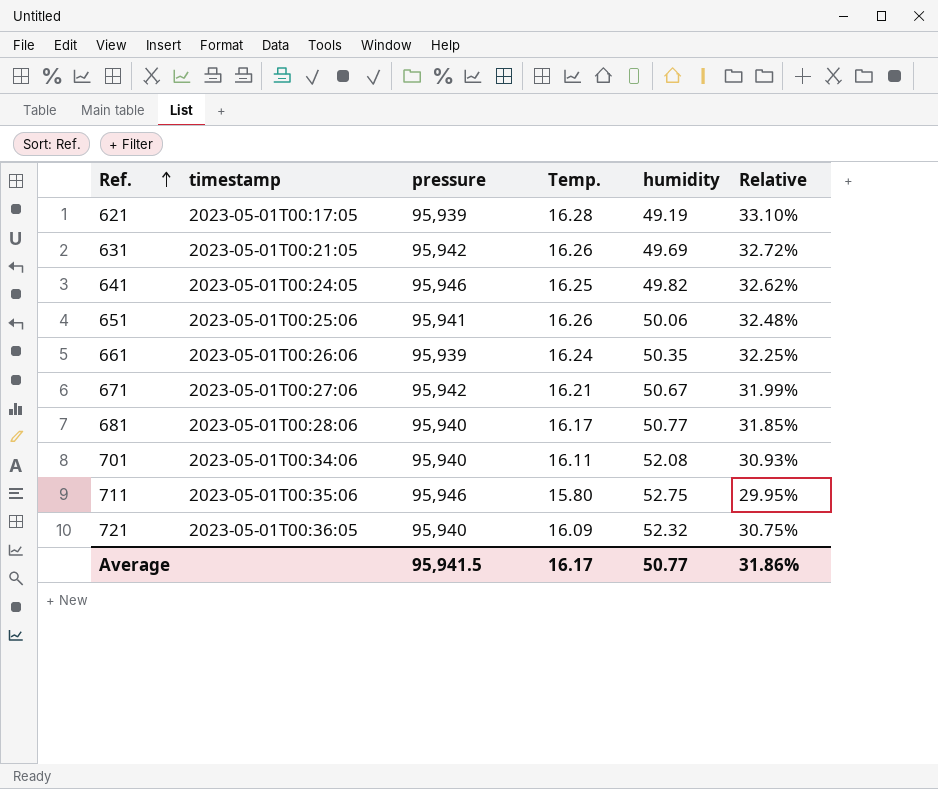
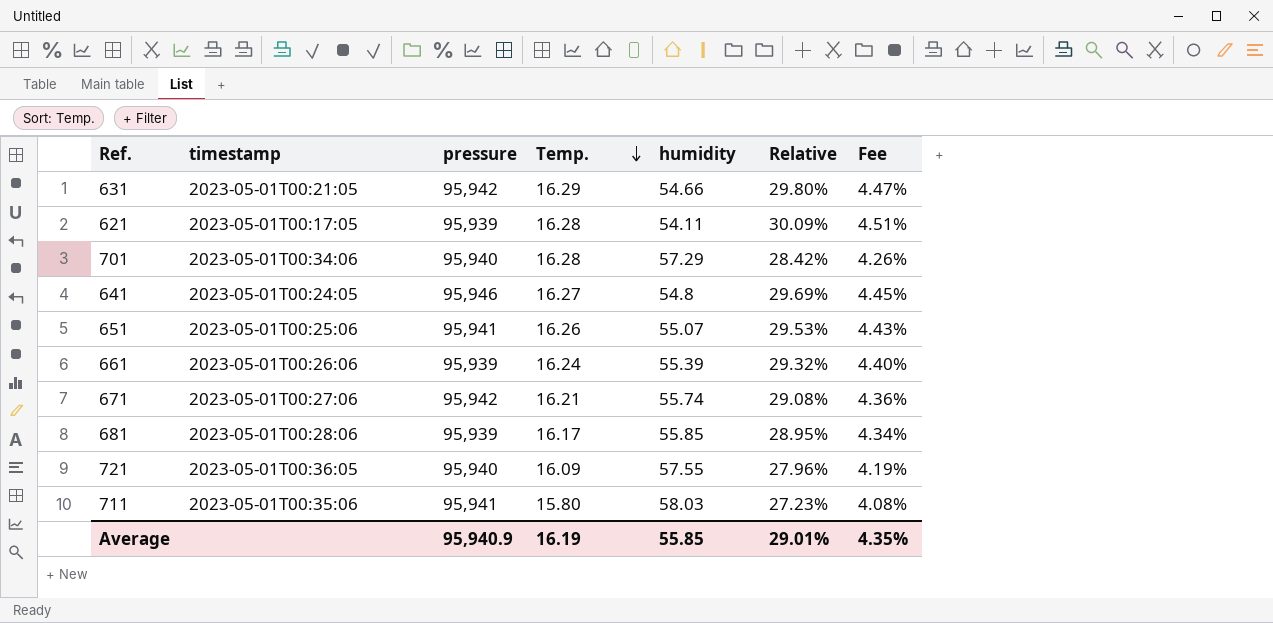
row order: Ref. ascending -> Temp. descending
column Fee | formula: none -> [Relative] * 0.15
631 | Temp.: 16.26 -> 16.29
631 | humidity: 49.69 -> 54.66
631 | Relative: 32.72% -> 29.80%
621 | humidity: 49.19 -> 54.11
621 | Relative: 33.10% -> 30.09%
701 | Temp.: 16.11 -> 16.28
701 | humidity: 52.08 -> 57.29
701 | Relative: 30.93% -> 28.42%
641 | Temp.: 16.25 -> 16.27
641 | humidity: 49.82 -> 54.8
641 | Relative: 32.62% -> 29.69%
651 | humidity: 50.06 -> 55.07
651 | Relative: 32.48% -> 29.53%
661 | humidity: 50.35 -> 55.39
661 | Relative: 32.25% -> 29.32%
671 | humidity: 50.67 -> 55.74
671 | Relative: 31.99% -> 29.08%
681 | pressure: 95,940 -> 95,939
681 | humidity: 50.77 -> 55.85
681 | Relative: 31.85% -> 28.95%
721 | humidity: 52.32 -> 57.55
721 | Relative: 30.75% -> 27.96%
711 | pressure: 95,946 -> 95,941
711 | humidity: 52.75 -> 58.03
711 | Relative: 29.95% -> 27.23%
Average | pressure: 95,941.5 -> 95,940.9
Average | Temp.: 16.17 -> 16.19
Average | humidity: 50.77 -> 55.85
Average | Relative: 31.86% -> 29.01%

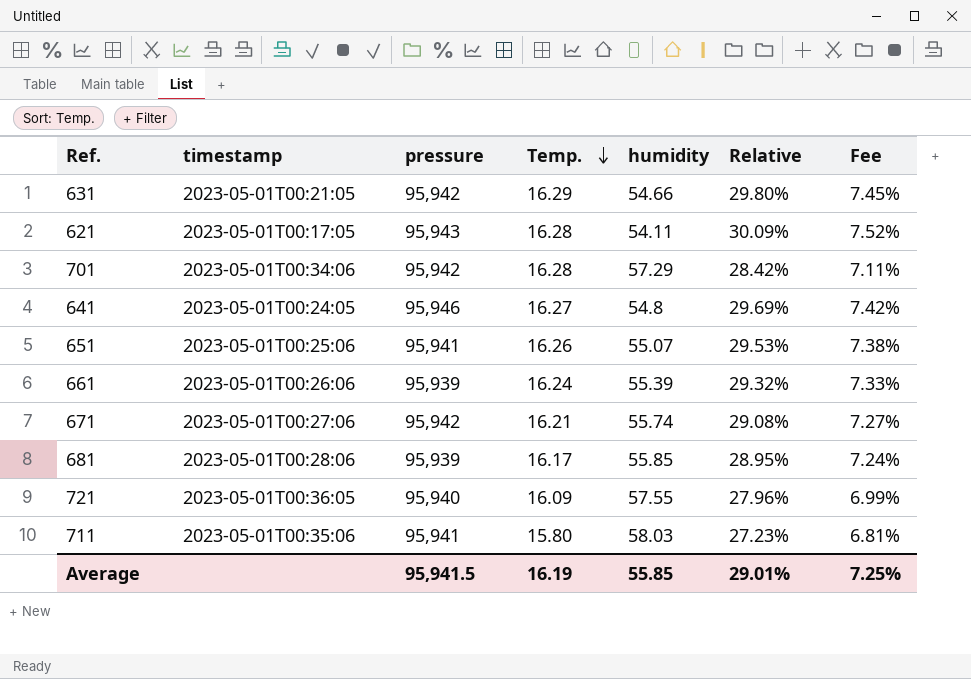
column Fee | formula: [Relative] * 0.15 -> [Relative] * 0.25
621 | pressure: 95,939 -> 95,943
701 | pressure: 95,940 -> 95,942
Average | pressure: 95,940.9 -> 95,941.5
Average | Fee: 4.35% -> 7.25%

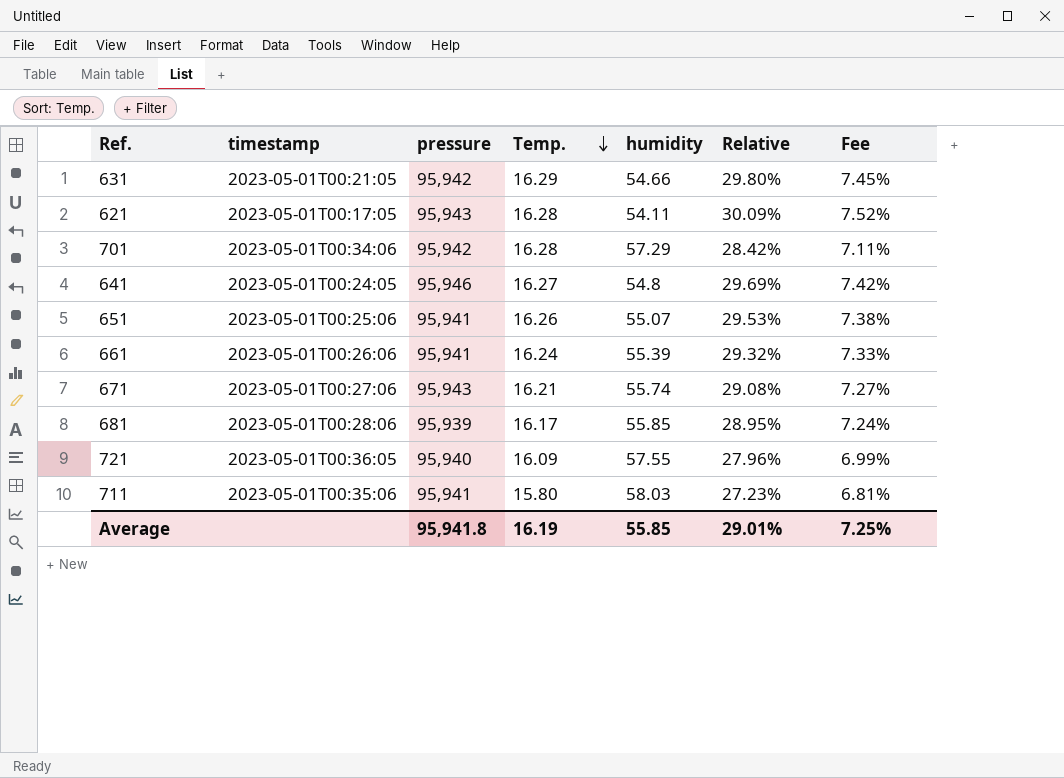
661 | pressure: 95,939 -> 95,941
671 | pressure: 95,942 -> 95,943
Average | pressure: 95,941.5 -> 95,941.8

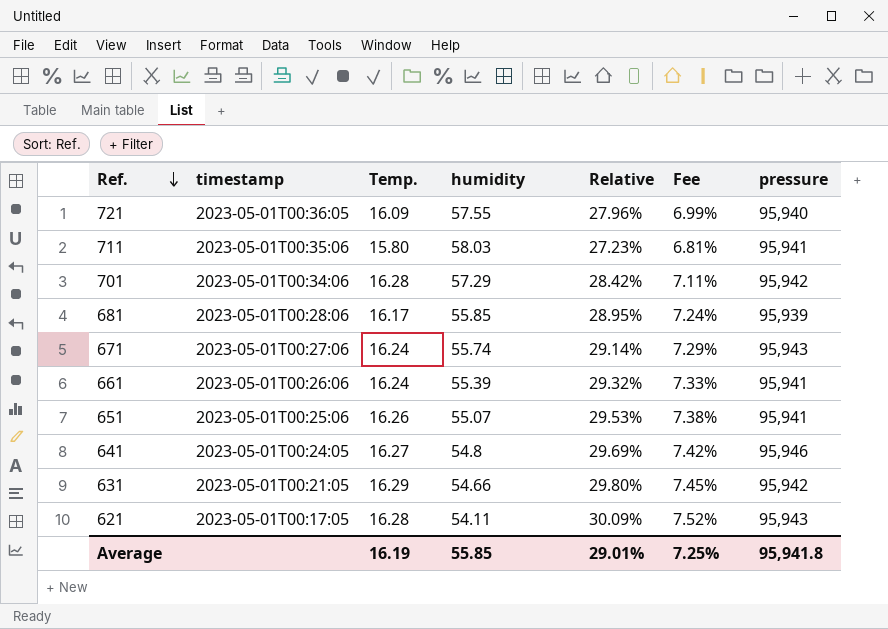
row order: Temp. descending -> Ref. descending
column pressure | position: 3 -> 7
671 | Temp.: 16.21 -> 16.24
671 | Relative: 29.08% -> 29.14%
671 | Fee: 7.27% -> 7.29%

